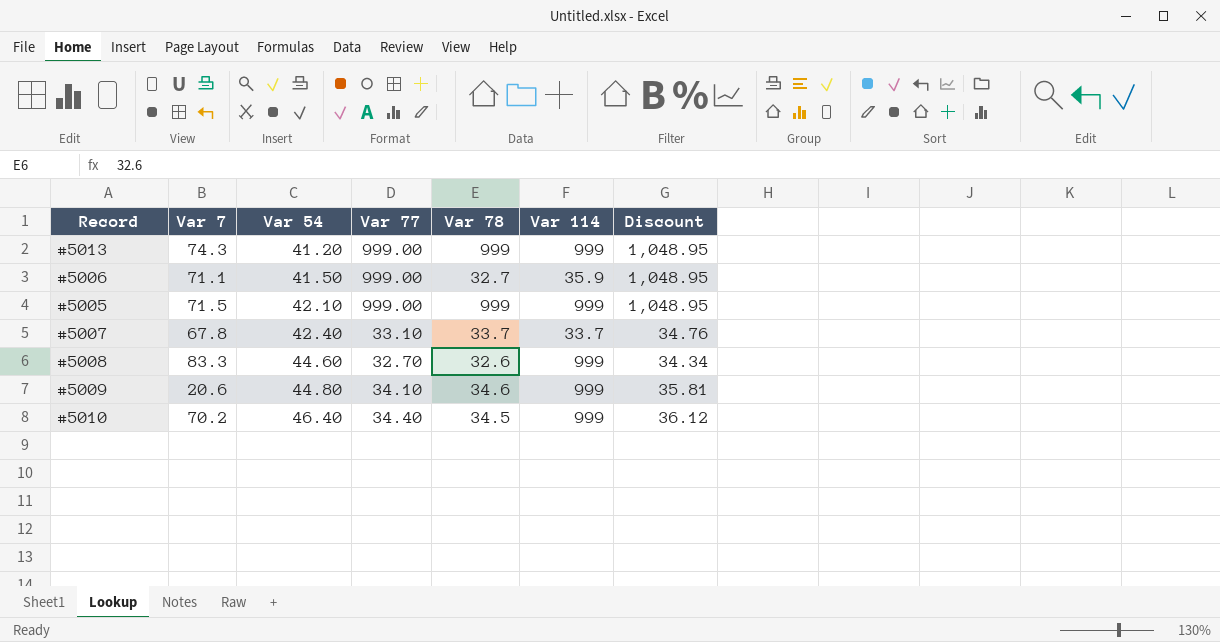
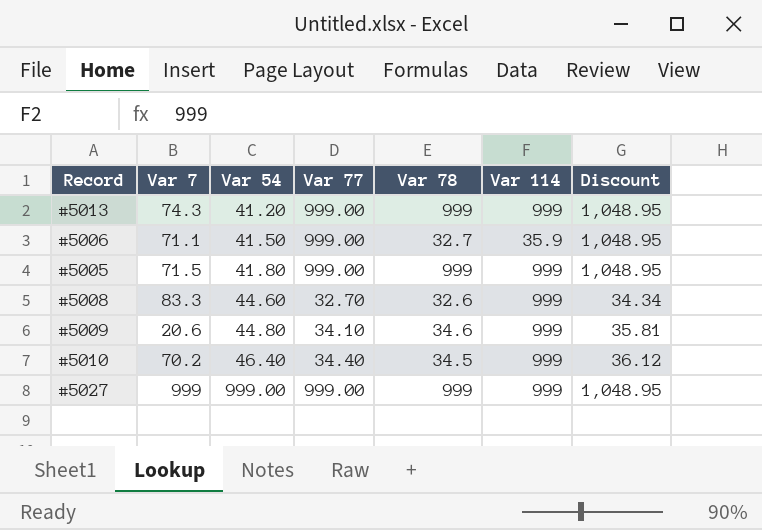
row #5007: 67.8 | 42.40 | 33.10 | 33.7 | 33.7 | 34.76 -> none
#5005 | Var 54: 42.10 -> 41.80
row #5027: none -> 999 | 999.00 | 999.00 | 999 | 999 | 1,048.95

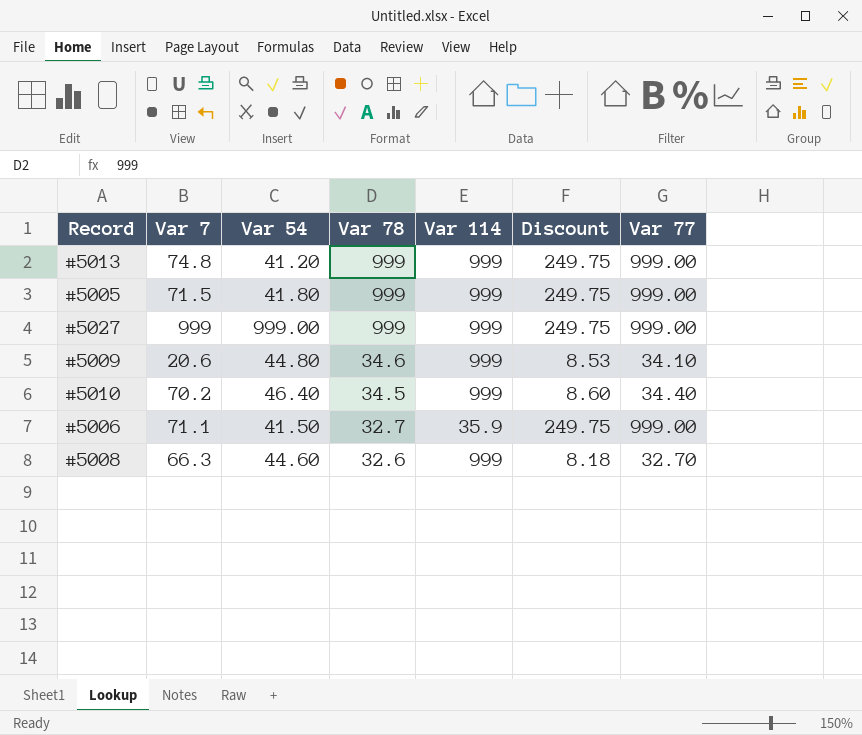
row order: Var 54 ascending -> Var 78 descending
column Discount | formula: [Var 77] * 1.05 -> [Var 77] * 0.25
column Var 77 | position: 4 -> 7
#5013 | Var 7: 74.3 -> 74.8
#5008 | Var 7: 83.3 -> 66.3

